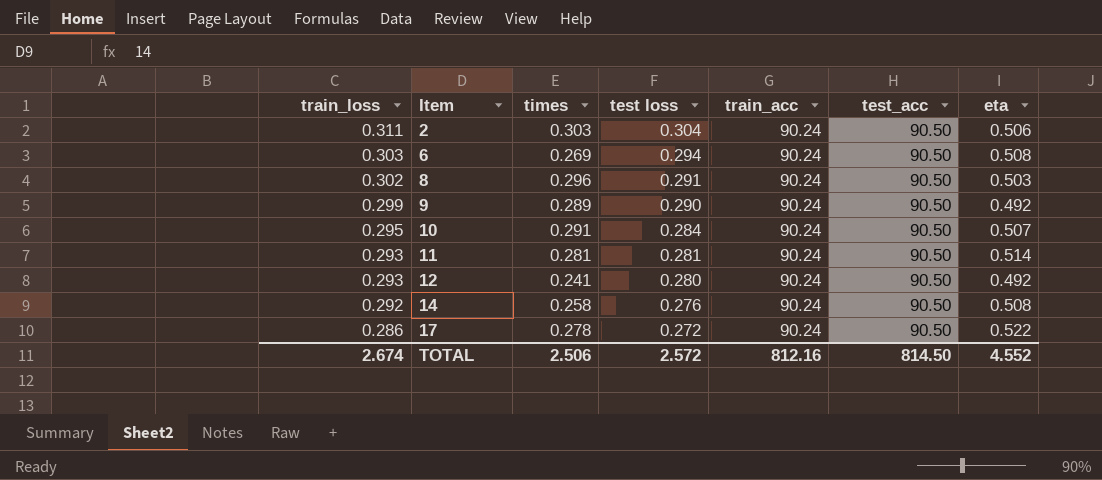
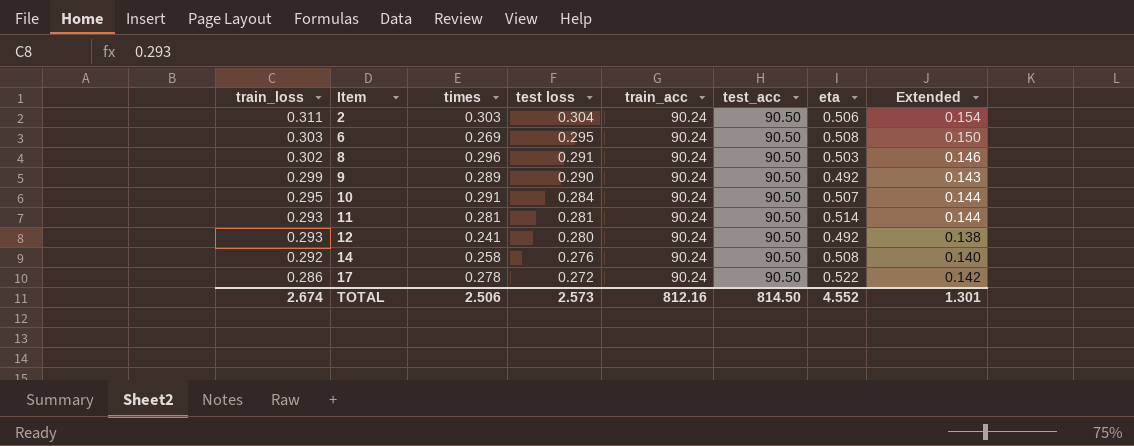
column Extended | formula: none -> [test loss] * [eta]
6 | test loss: 0.294 -> 0.295
TOTAL | test loss: 2.572 -> 2.573

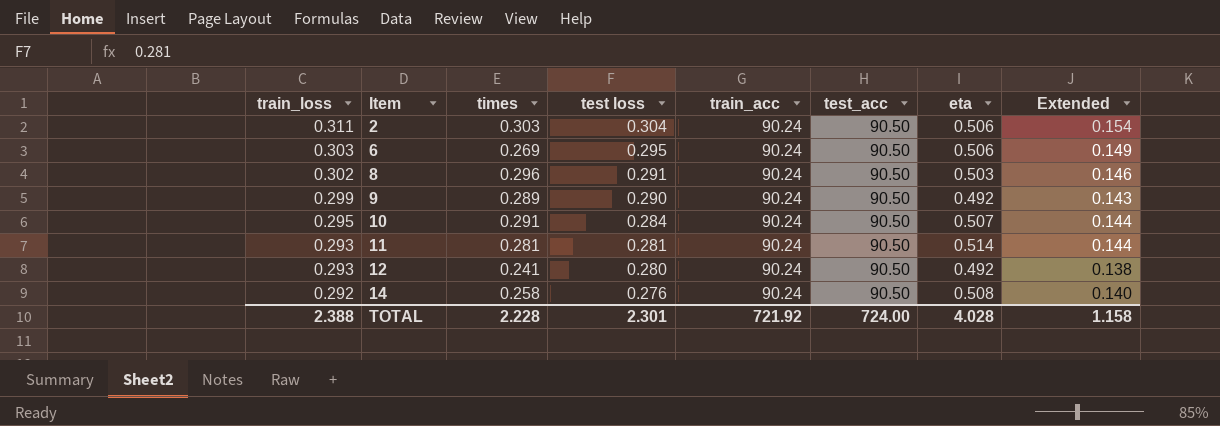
row 17: 0.286 | 0.278 | 0.272 | 90.24 | 90.50 | 0.522 | 0.142 -> none
6 | eta: 0.508 -> 0.506
6 | Extended: 0.150 -> 0.149
TOTAL | train_loss: 2.674 -> 2.388
TOTAL | times: 2.506 -> 2.228
TOTAL | test loss: 2.573 -> 2.301
TOTAL | train_acc: 812.16 -> 721.92
TOTAL | test_acc: 814.50 -> 724.00
TOTAL | eta: 4.552 -> 4.028
TOTAL | Extended: 1.301 -> 1.158

